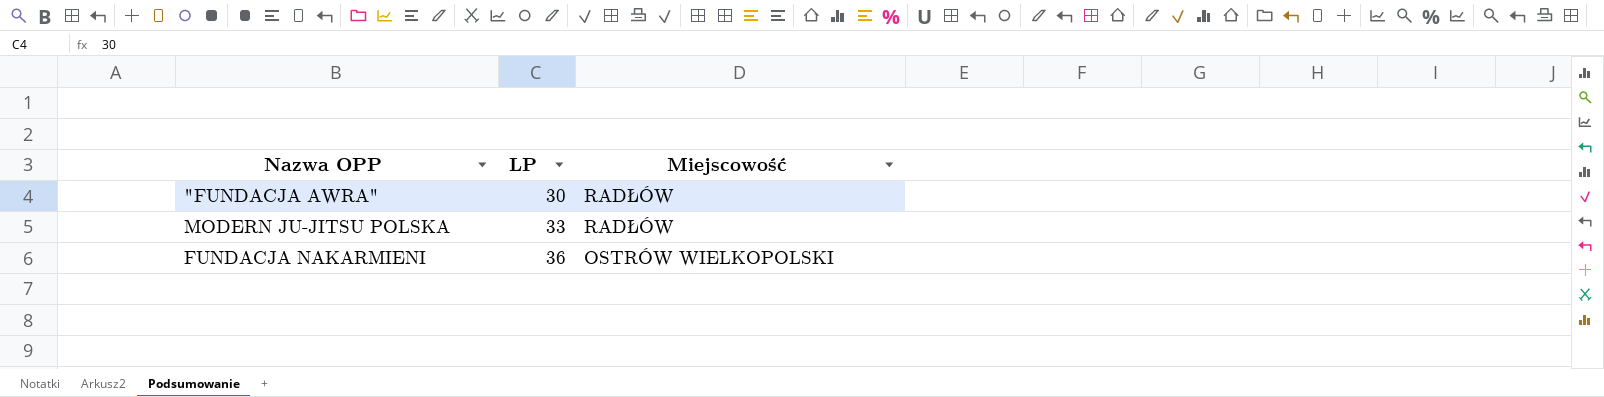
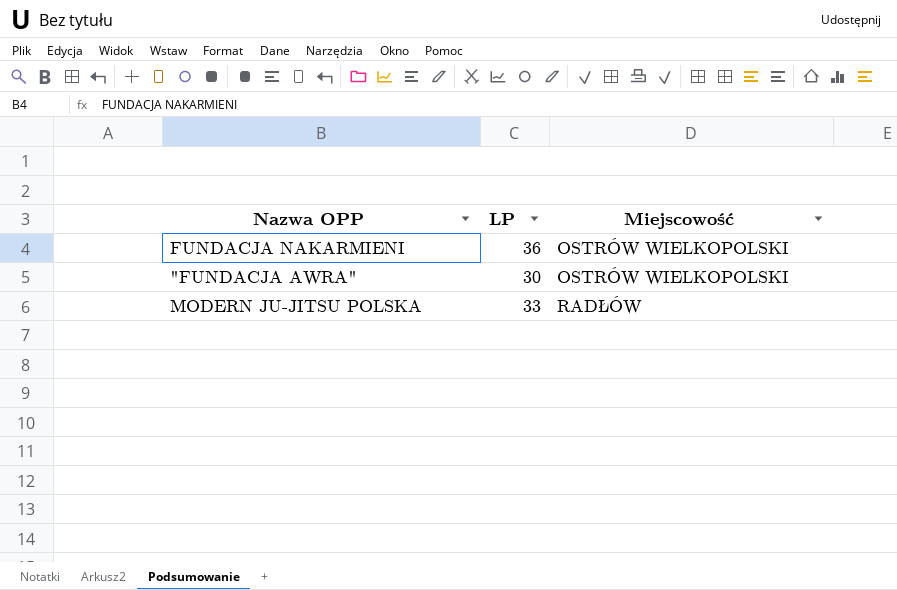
row order: LP ascending -> Miejscowość ascending
"FUNDACJA AWRA" | Miejscowość: RADŁÓW -> OSTRÓW WIELKOPOLSKI

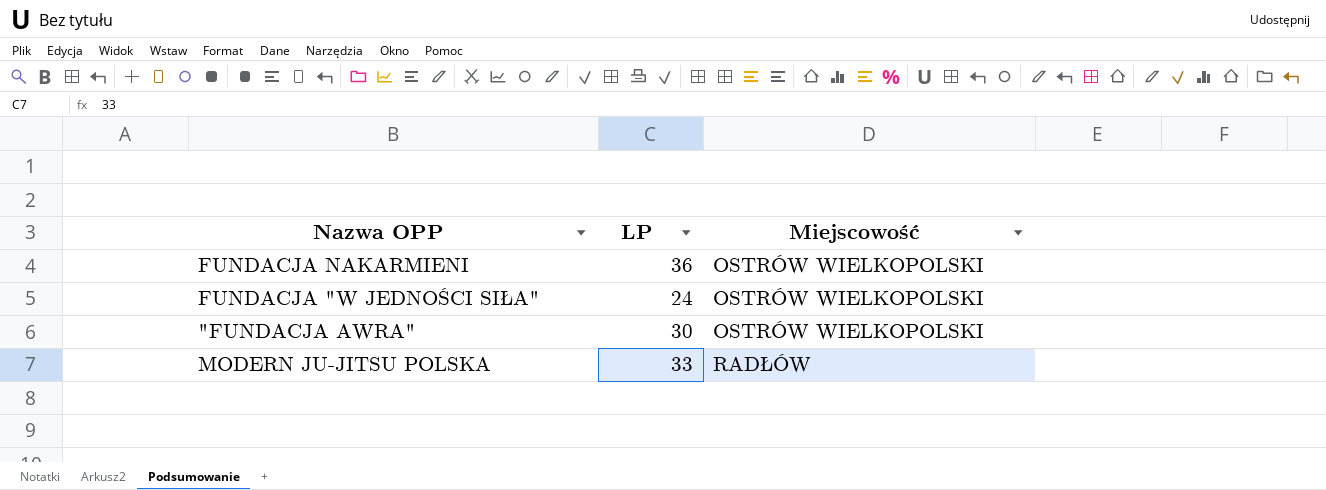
row FUNDACJA "W JEDNOŚCI SIŁA": none -> 24 | OSTRÓW WIELKOPOLSKI

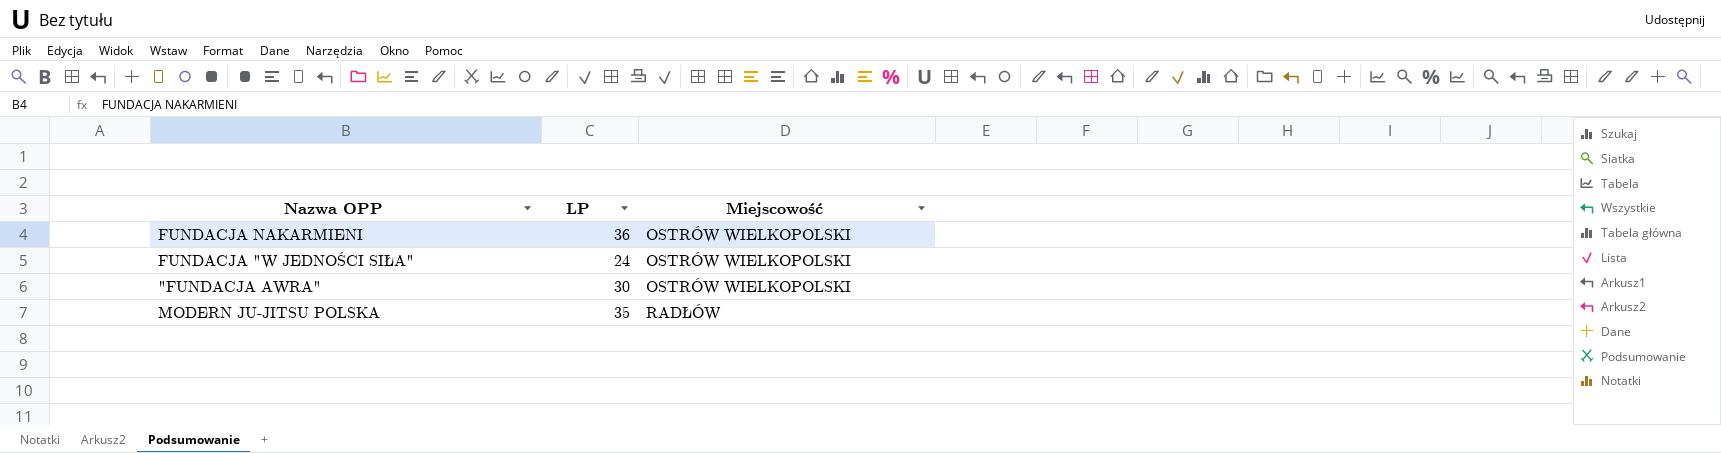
MODERN JU-JITSU POLSKA | LP: 33 -> 35

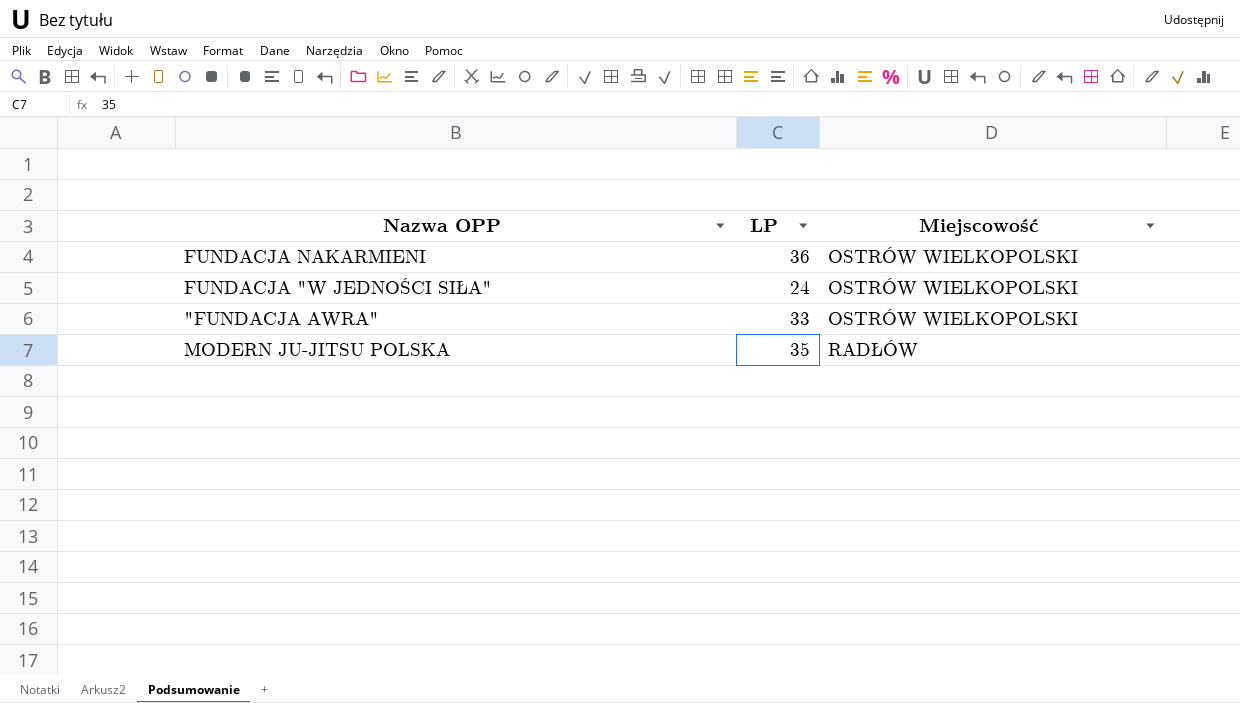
"FUNDACJA AWRA" | LP: 30 -> 33

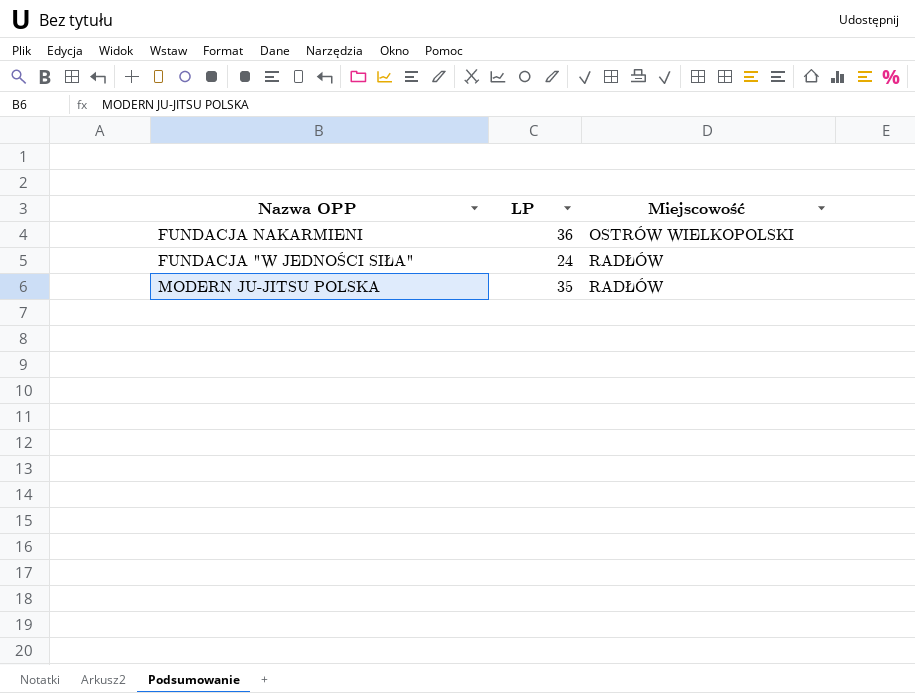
row "FUNDACJA AWRA": 33 | OSTRÓW WIELKOPOLSKI -> none
FUNDACJA "W JEDNOŚCI SIŁA" | Miejscowość: OSTRÓW WIELKOPOLSKI -> RADŁÓW

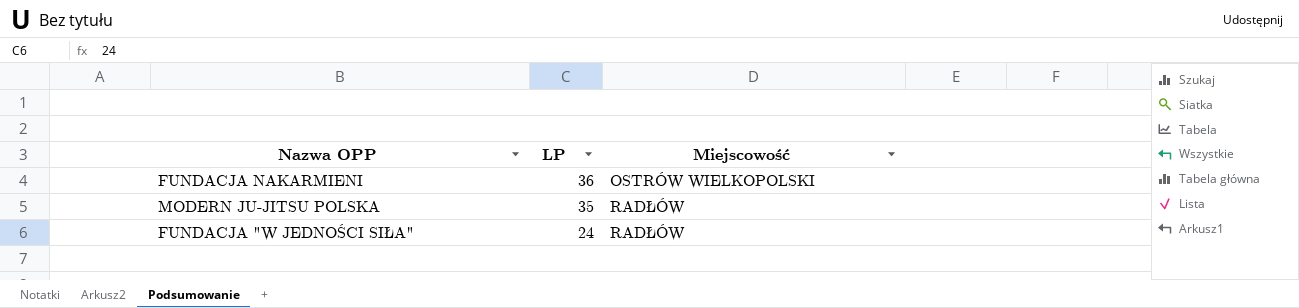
row order: Miejscowość ascending -> LP descending

